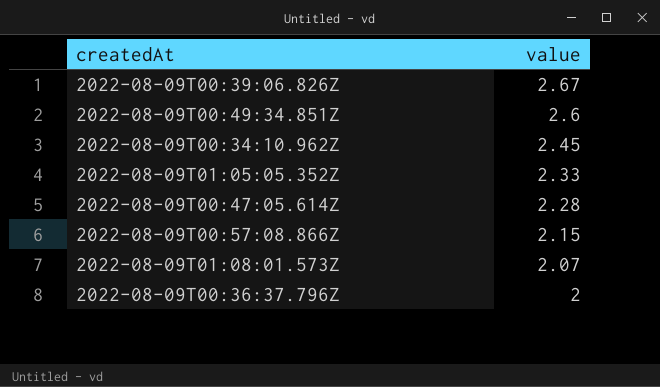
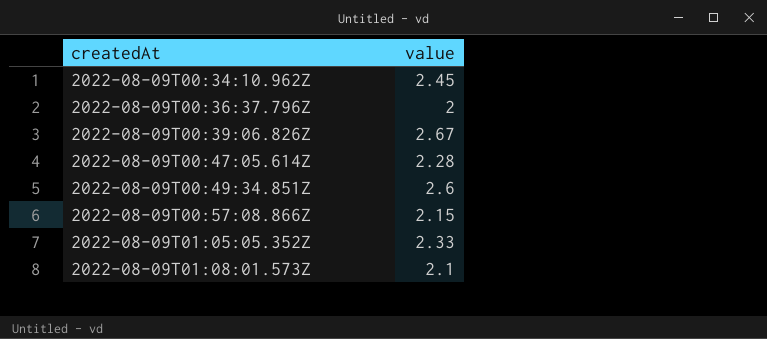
row order: value descending -> createdAt ascending
2022-08-09T01:08:01.573Z | value: 2.07 -> 2.1

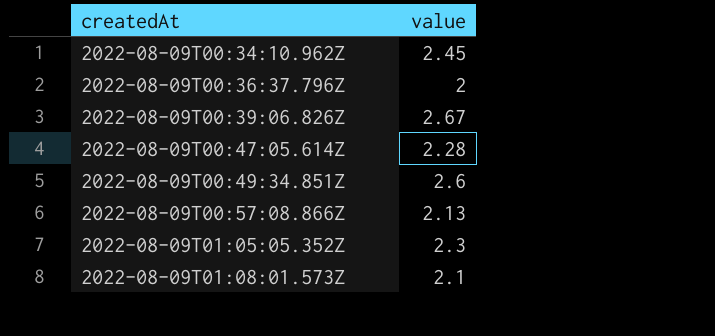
2022-08-09T00:57:08.866Z | value: 2.15 -> 2.13
2022-08-09T01:05:05.352Z | value: 2.33 -> 2.3

